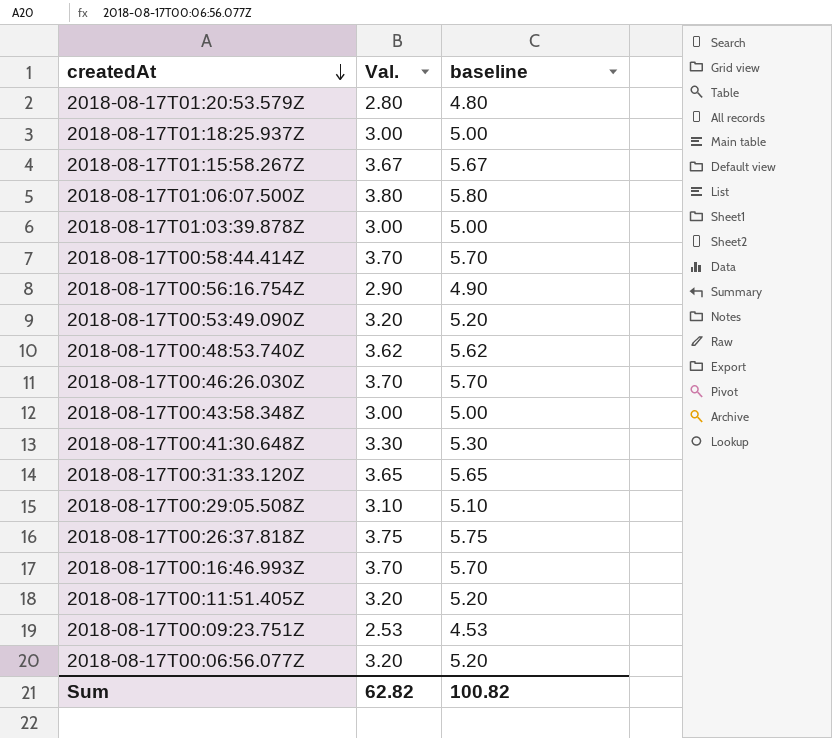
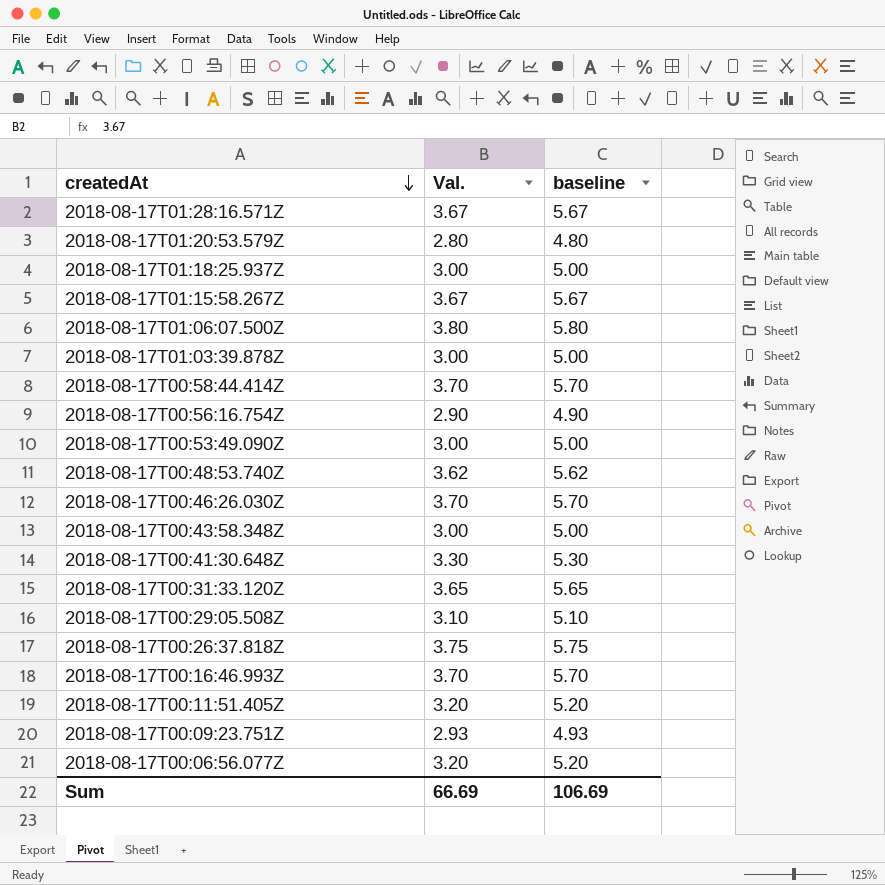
row 2018-08-17T01:28:16.571Z: none -> 3.67 | 5.67
2018-08-17T00:53:49.090Z | Val.: 3.20 -> 3.00
2018-08-17T00:53:49.090Z | baseline: 5.20 -> 5.00
2018-08-17T00:09:23.751Z | Val.: 2.53 -> 2.93
2018-08-17T00:09:23.751Z | baseline: 4.53 -> 4.93
Sum | Val.: 62.82 -> 66.69
Sum | baseline: 100.82 -> 106.69

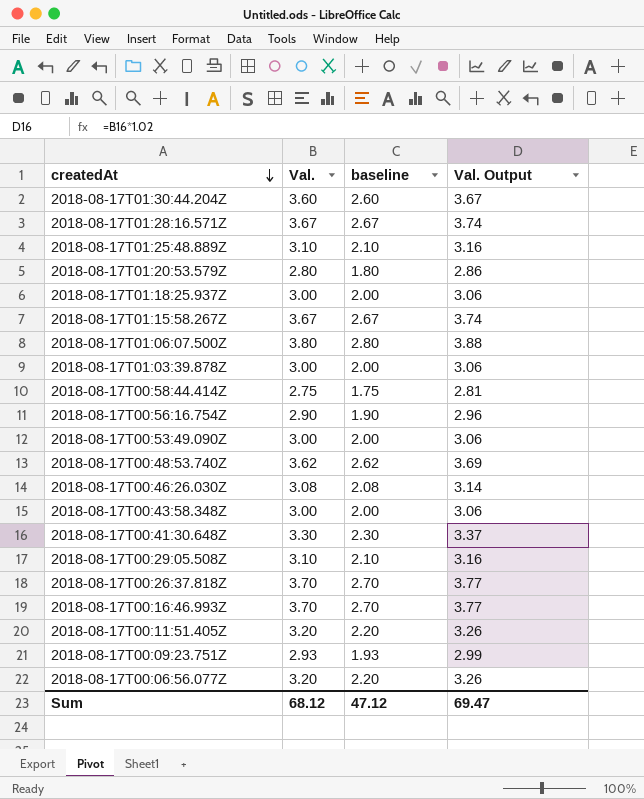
column baseline | formula: [Val.] + 2 -> [Val.] - 1
column Val. Output | formula: none -> [Val.] * 1.02
row 2018-08-17T00:31:33.120Z: 3.65 | 5.65 -> none
row 2018-08-17T01:30:44.204Z: none -> 3.60 | 2.60 | 3.67
row 2018-08-17T01:25:48.889Z: none -> 3.10 | 2.10 | 3.16
2018-08-17T00:58:44.414Z | Val.: 3.70 -> 2.75
2018-08-17T00:46:26.030Z | Val.: 3.70 -> 3.08
2018-08-17T00:26:37.818Z | Val.: 3.75 -> 3.70
Sum | Val.: 66.69 -> 68.12
Sum | baseline: 106.69 -> 47.12

